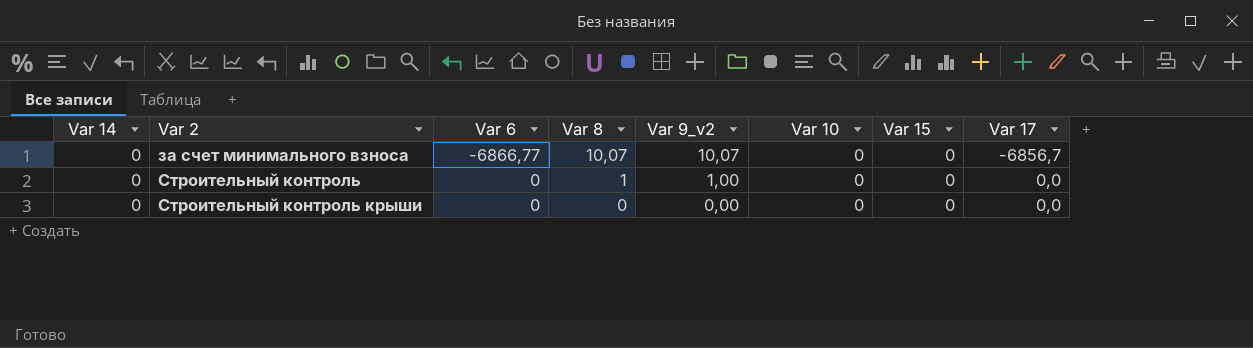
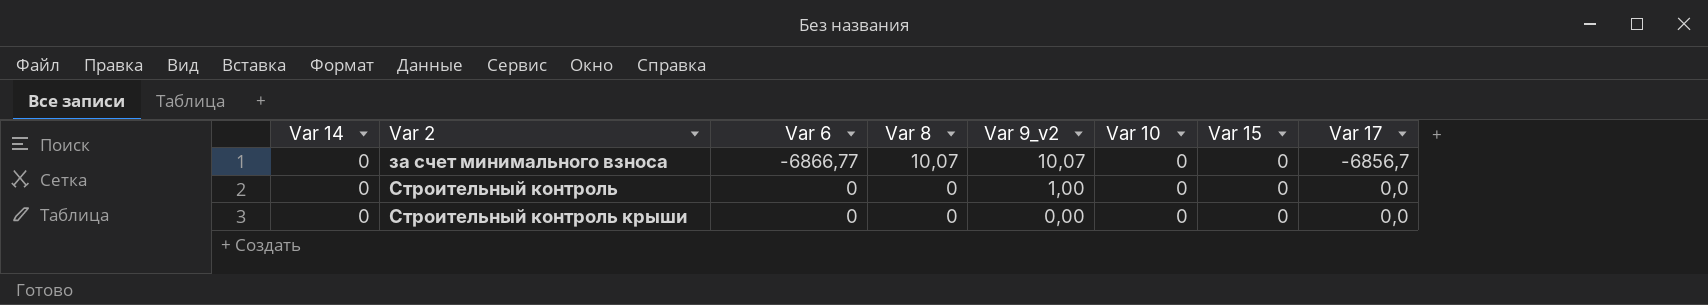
Строительный контроль | Var 8: 1 -> 0

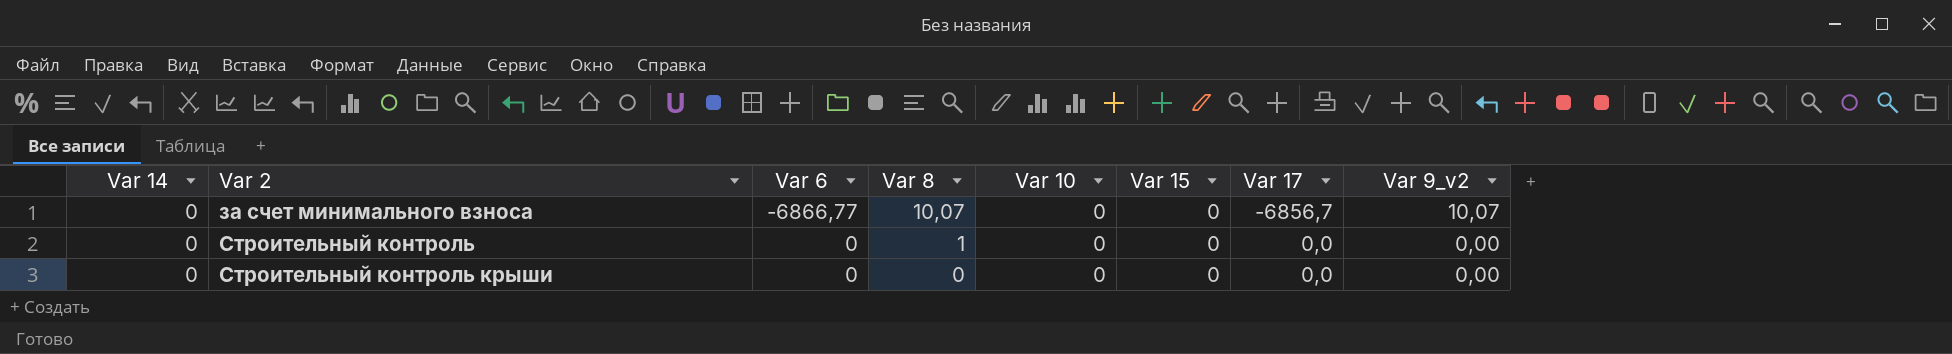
column Var 9_v2 | position: 5 -> 8
Строительный контроль | Var 8: 0 -> 1
Строительный контроль | Var 9_v2: 1,00 -> 0,00

